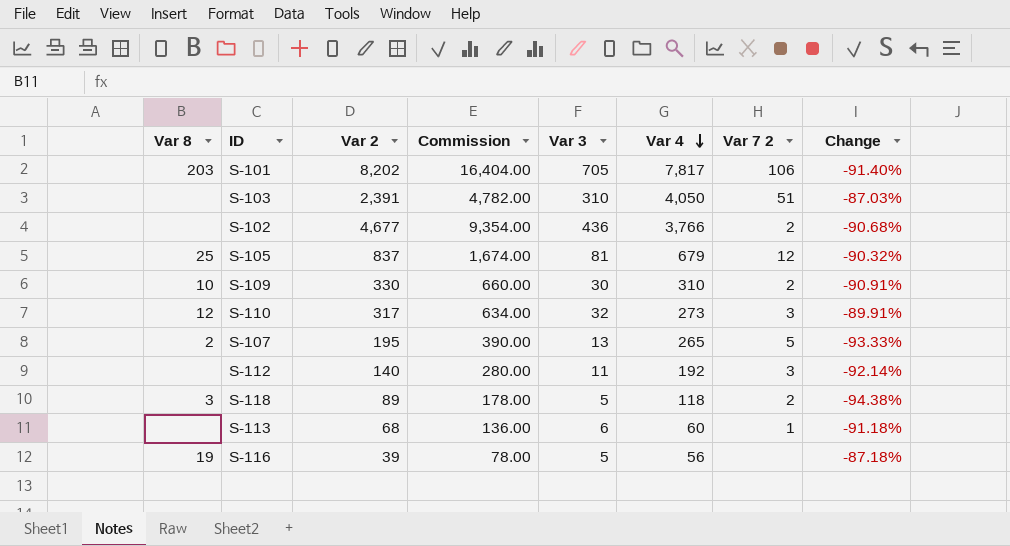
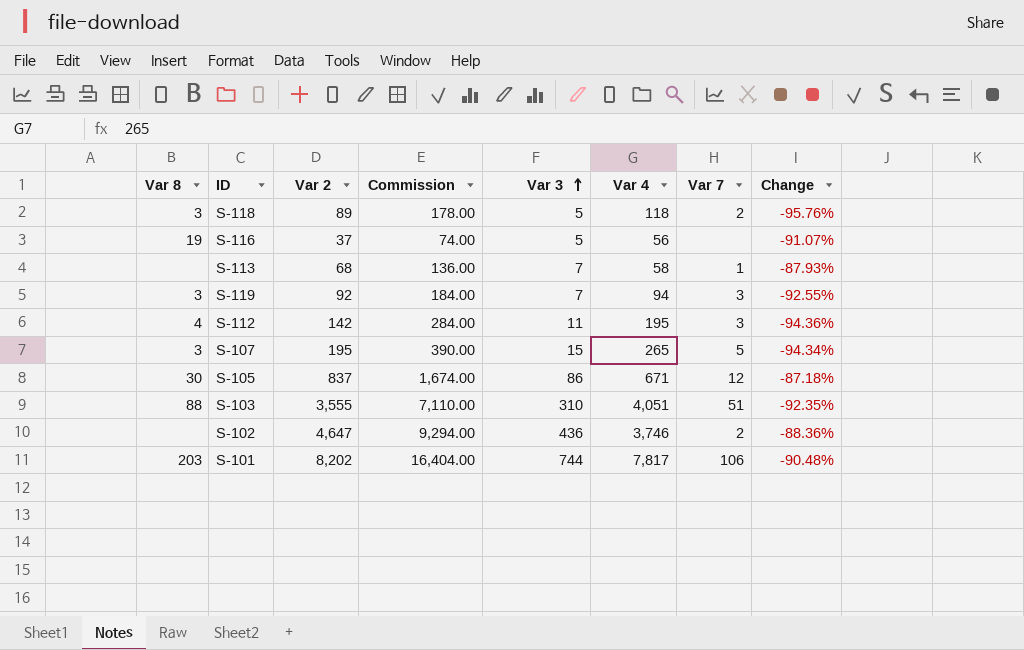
row order: Var 4 descending -> Var 3 ascending
column name: Var 7 2 -> Var 7
column Change | formula: ([Var 3] - [Var 2]) / [Var 2] -> ([Var 3] - [Var 4]) / [Var 4]
row S-109: 10 | 330 | 660.00 | 30 | 310 | 2 | -90.91% -> none
row S-110: 12 | 317 | 634.00 | 32 | 273 | 3 | -89.91% -> none
S-116 | Var 2: 39 -> 37
S-116 | Commission: 78.00 -> 74.00
S-113 | Var 3: 6 -> 7
S-113 | Var 4: 60 -> 58
row S-119: none -> 3 | 92 | 184.00 | 7 | 94 | 3 | -92.55%
S-112 | Var 8: none -> 4
S-112 | Var 2: 140 -> 142
S-112 | Commission: 280.00 -> 284.00
S-112 | Var 4: 192 -> 195
S-107 | Var 8: 2 -> 3
S-107 | Var 3: 13 -> 15
S-105 | Var 8: 25 -> 30
S-105 | Var 3: 81 -> 86
S-105 | Var 4: 679 -> 671
S-103 | Var 8: none -> 88
S-103 | Var 2: 2,391 -> 3,555
S-103 | Commission: 4,782.00 -> 7,110.00
S-103 | Var 4: 4,050 -> 4,051
S-102 | Var 2: 4,677 -> 4,647
S-102 | Commission: 9,354.00 -> 9,294.00
S-102 | Var 4: 3,766 -> 3,746
S-101 | Var 3: 705 -> 744

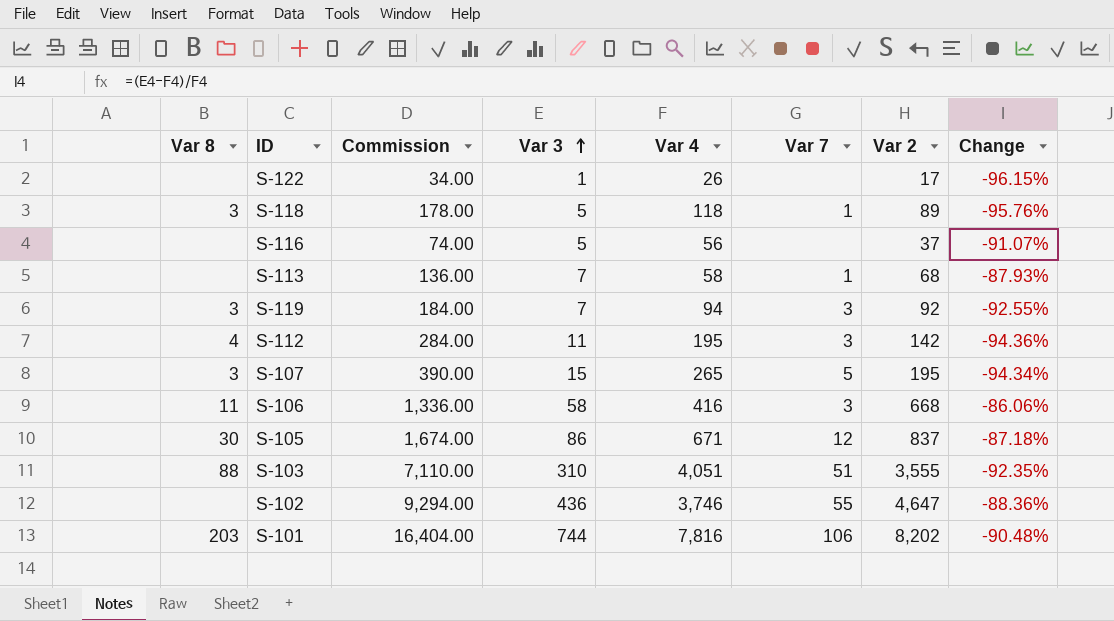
column Var 2 | position: 3 -> 7
row S-122: none -> none | 34.00 | 1 | 26 | none | 17 | -96.15%
S-118 | Var 7: 2 -> 1
S-116 | Var 8: 19 -> none
row S-106: none -> 11 | 1,336.00 | 58 | 416 | 3 | 668 | -86.06%
S-102 | Var 7: 2 -> 55
S-101 | Var 4: 7,817 -> 7,816

